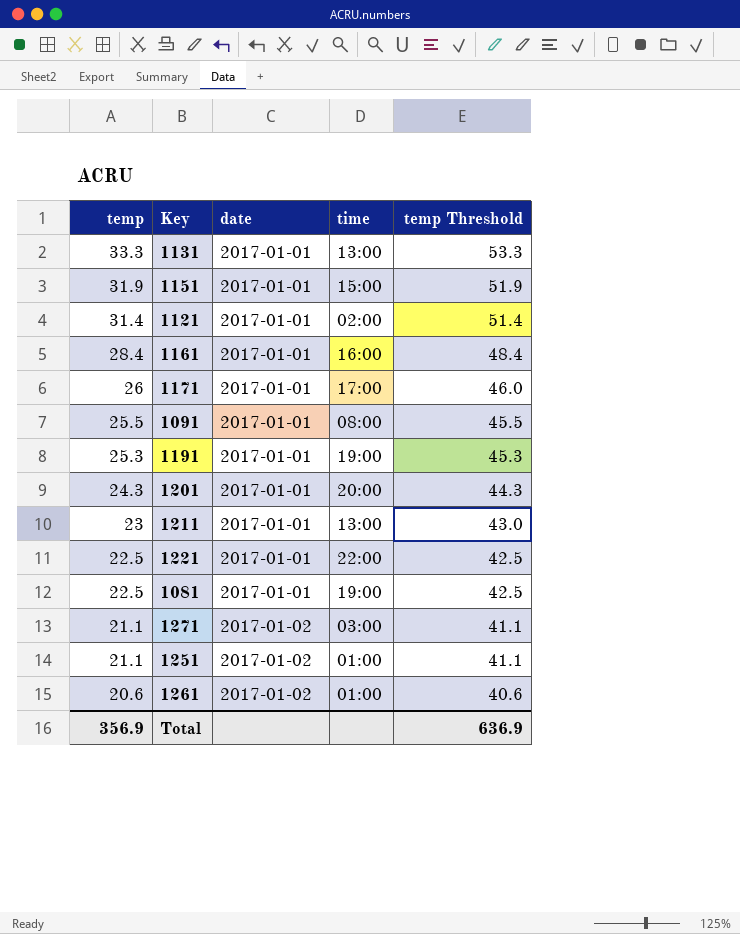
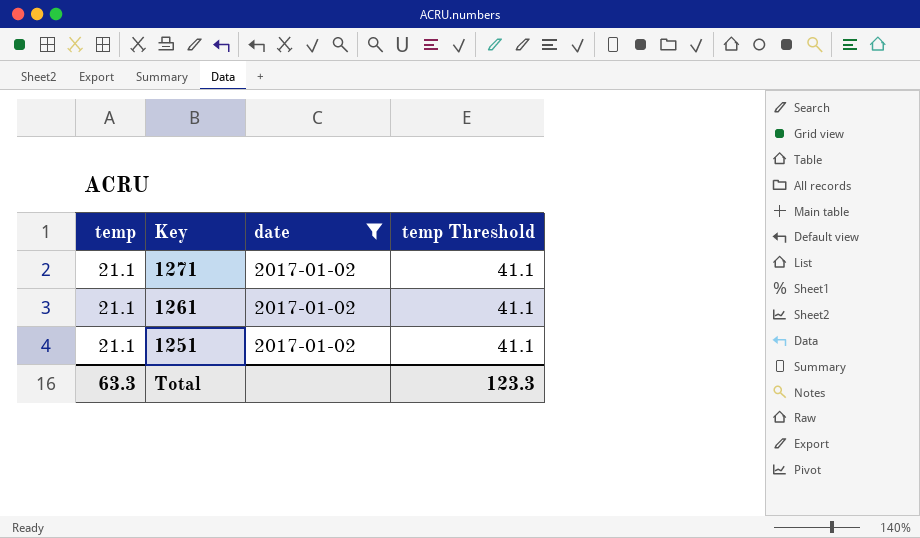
filter: none -> date = 2017-01-02
row order: temp descending -> Key descending
column time | position: 4 -> none
1261 | temp: 20.6 -> 21.1
1261 | temp Threshold: 40.6 -> 41.1
Total | temp: 356.9 -> 63.3
Total | temp Threshold: 636.9 -> 123.3

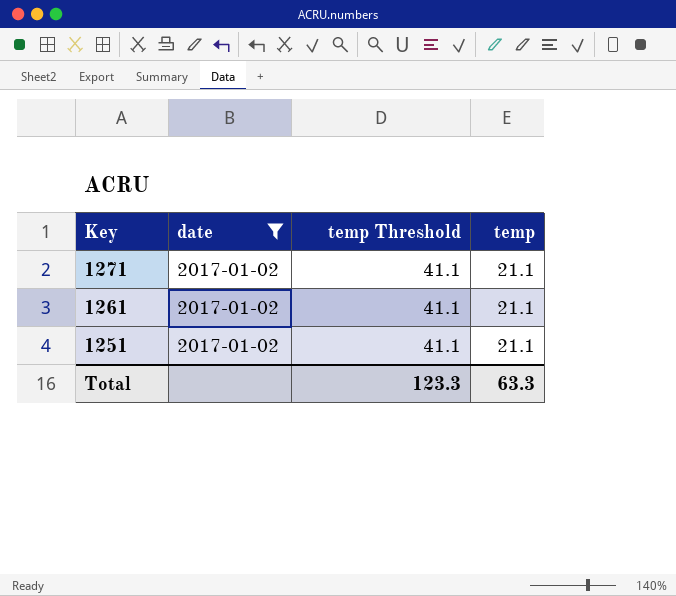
column temp | position: 1 -> 4

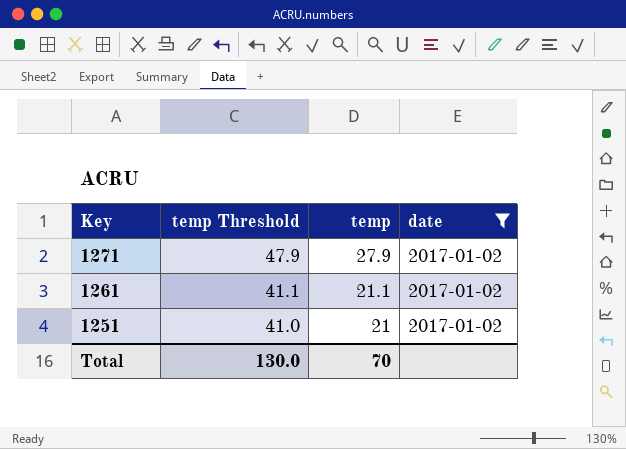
column date | position: 2 -> 4
1271 | temp Threshold: 41.1 -> 47.9
1271 | temp: 21.1 -> 27.9
1251 | temp Threshold: 41.1 -> 41.0
1251 | temp: 21.1 -> 21
Total | temp Threshold: 123.3 -> 130.0
Total | temp: 63.3 -> 70

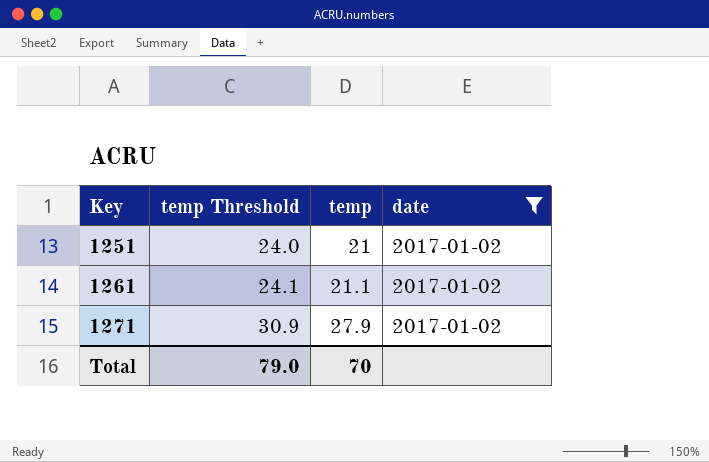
row order: Key descending -> Key ascending
column temp Threshold | formula: [temp] + 20 -> [temp] + 3
Total | temp Threshold: 130.0 -> 79.0

